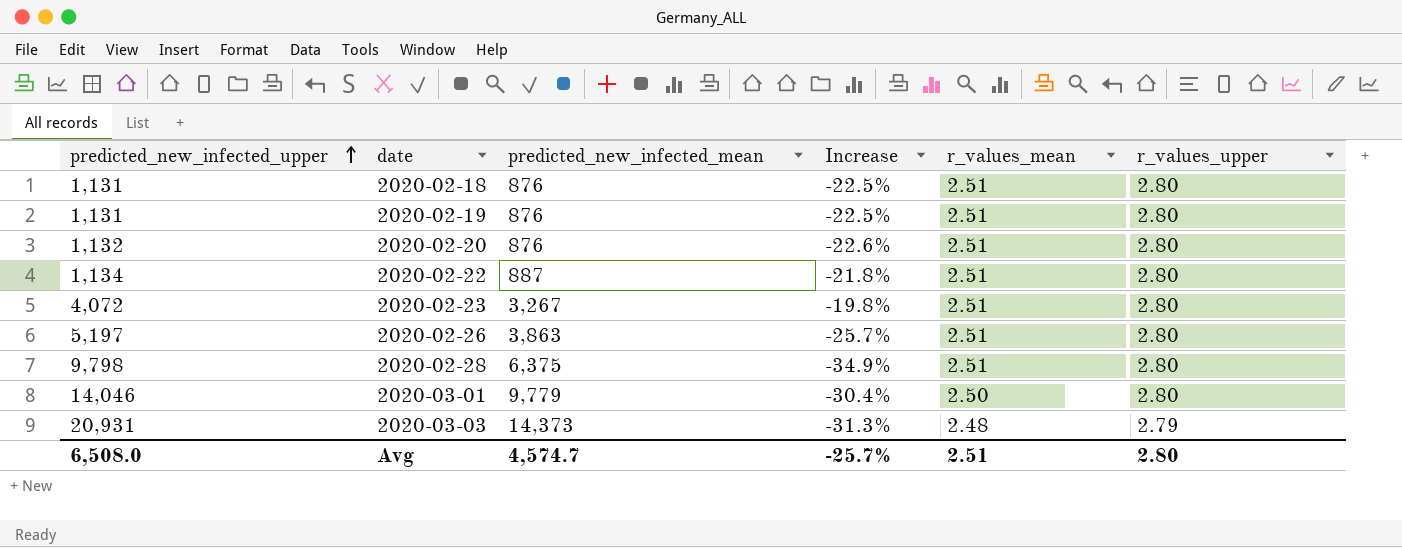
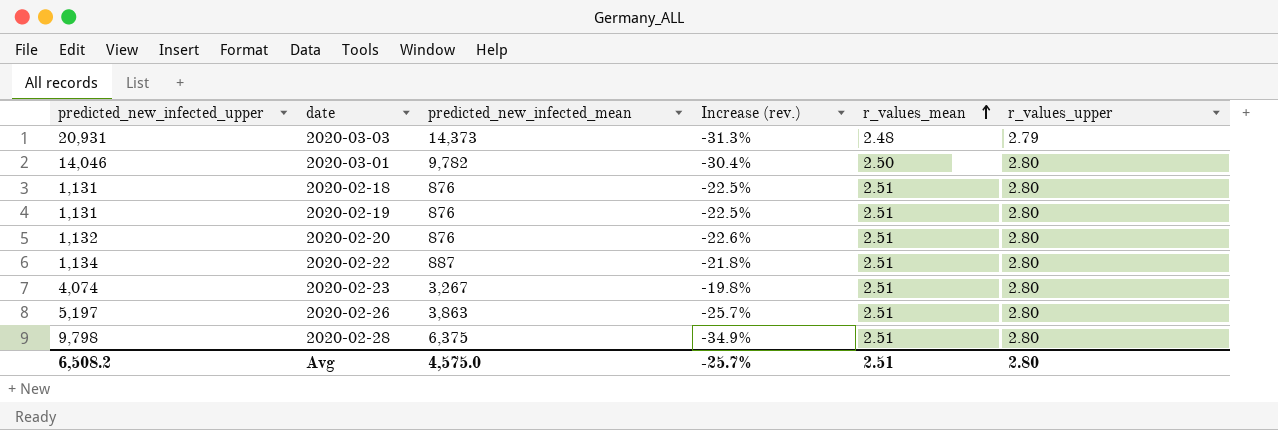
row order: predicted_new_infected_upper ascending -> r_values_mean ascending
column name: Increase -> Increase (rev.)
2020-03-01 | predicted_new_infected_mean: 9,779 -> 9,782
2020-02-23 | predicted_new_infected_upper: 4,072 -> 4,074
Avg | predicted_new_infected_upper: 6,508.0 -> 6,508.2
Avg | predicted_new_infected_mean: 4,574.7 -> 4,575.0

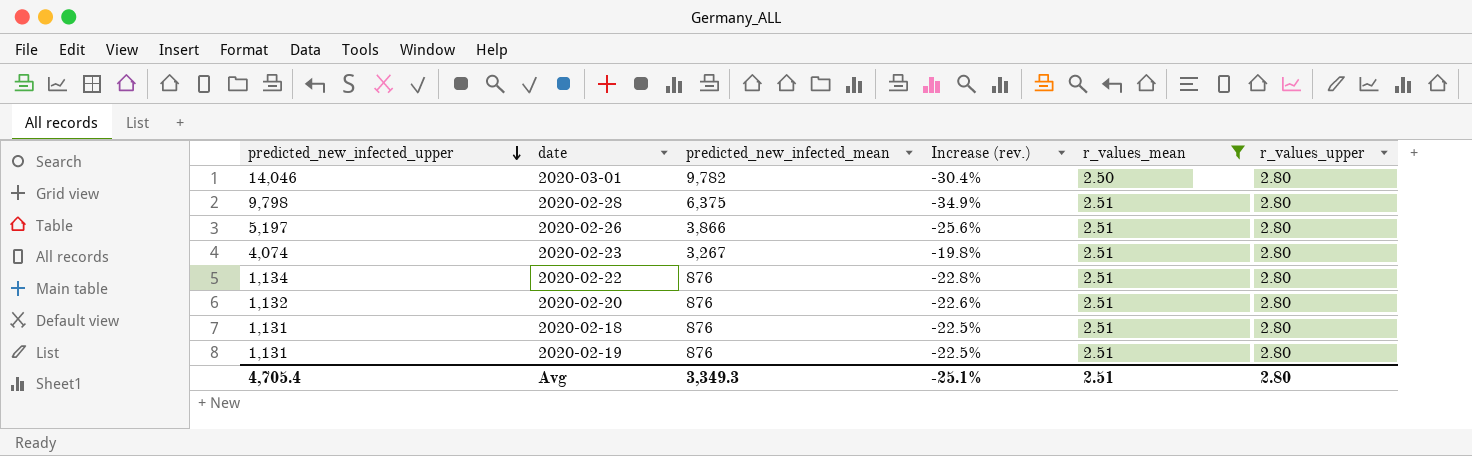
filter: none -> r_values_mean != 2.48
row order: r_values_mean ascending -> predicted_new_infected_upper descending
2020-02-26 | predicted_new_infected_mean: 3,863 -> 3,866
2020-02-26 | Increase (rev.): -25.7% -> -25.6%
2020-02-22 | predicted_new_infected_mean: 887 -> 876
2020-02-22 | Increase (rev.): -21.8% -> -22.8%
Avg | predicted_new_infected_upper: 6,508.2 -> 4,705.4
Avg | predicted_new_infected_mean: 4,575.0 -> 3,349.3
Avg | Increase (rev.): -25.7% -> -25.1%

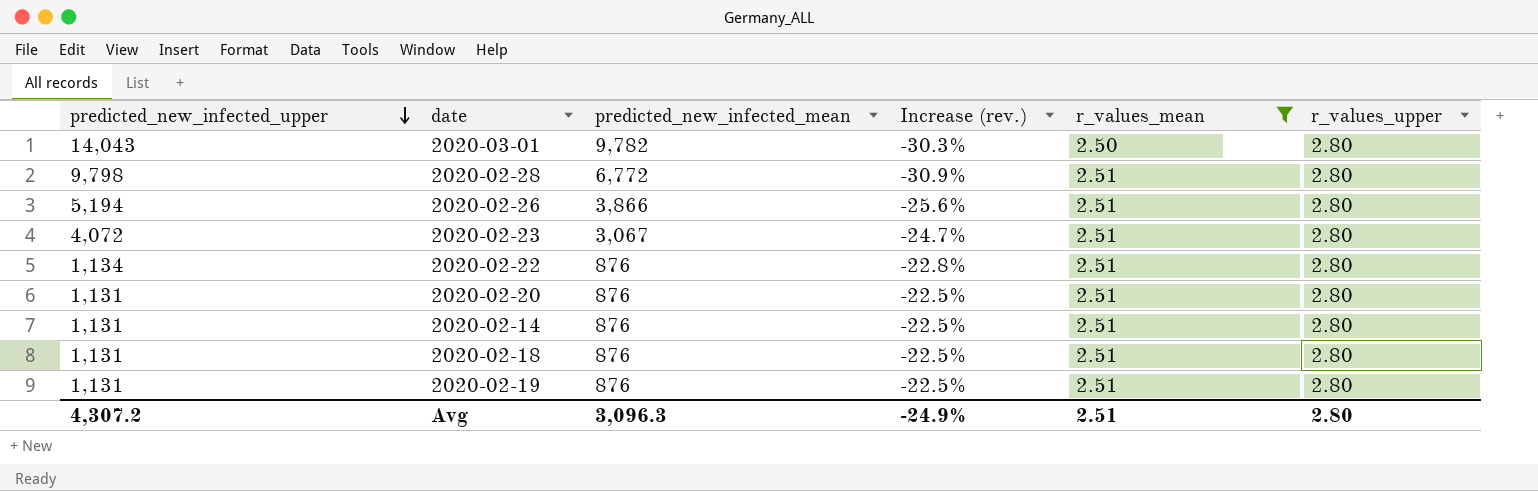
2020-03-01 | predicted_new_infected_upper: 14,046 -> 14,043
2020-03-01 | Increase (rev.): -30.4% -> -30.3%
2020-02-28 | predicted_new_infected_mean: 6,375 -> 6,772
2020-02-28 | Increase (rev.): -34.9% -> -30.9%
2020-02-26 | predicted_new_infected_upper: 5,197 -> 5,194
2020-02-23 | predicted_new_infected_upper: 4,074 -> 4,072
2020-02-23 | predicted_new_infected_mean: 3,267 -> 3,067
2020-02-23 | Increase (rev.): -19.8% -> -24.7%
2020-02-20 | predicted_new_infected_upper: 1,132 -> 1,131
2020-02-20 | Increase (rev.): -22.6% -> -22.5%
row 2020-02-14: none -> 1,131 | 876 | -22.5% | 2.51 | 2.80
Avg | predicted_new_infected_upper: 4,705.4 -> 4,307.2
Avg | predicted_new_infected_mean: 3,349.3 -> 3,096.3
Avg | Increase (rev.): -25.1% -> -24.9%

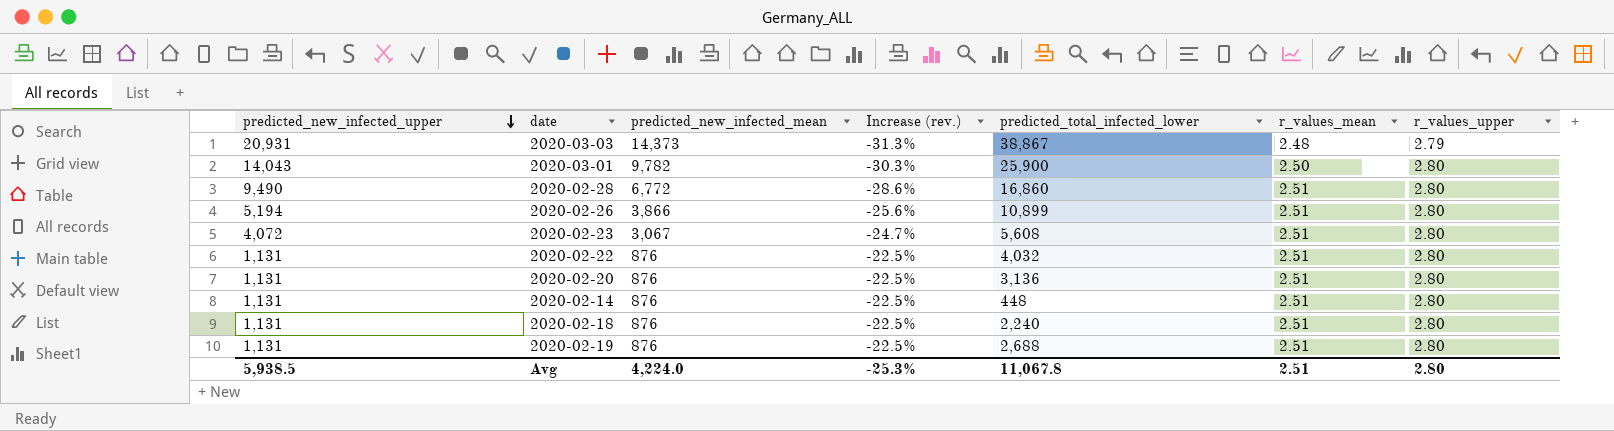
filter: r_values_mean != 2.48 -> none
column predicted_total_infected_lower | position: none -> 5
2020-02-28 | predicted_new_infected_upper: 9,798 -> 9,490
2020-02-28 | Increase (rev.): -30.9% -> -28.6%
2020-02-22 | predicted_new_infected_upper: 1,134 -> 1,131
2020-02-22 | Increase (rev.): -22.8% -> -22.5%
Avg | predicted_new_infected_upper: 4,307.2 -> 5,938.5
Avg | predicted_new_infected_mean: 3,096.3 -> 4,224.0
Avg | Increase (rev.): -24.9% -> -25.3%

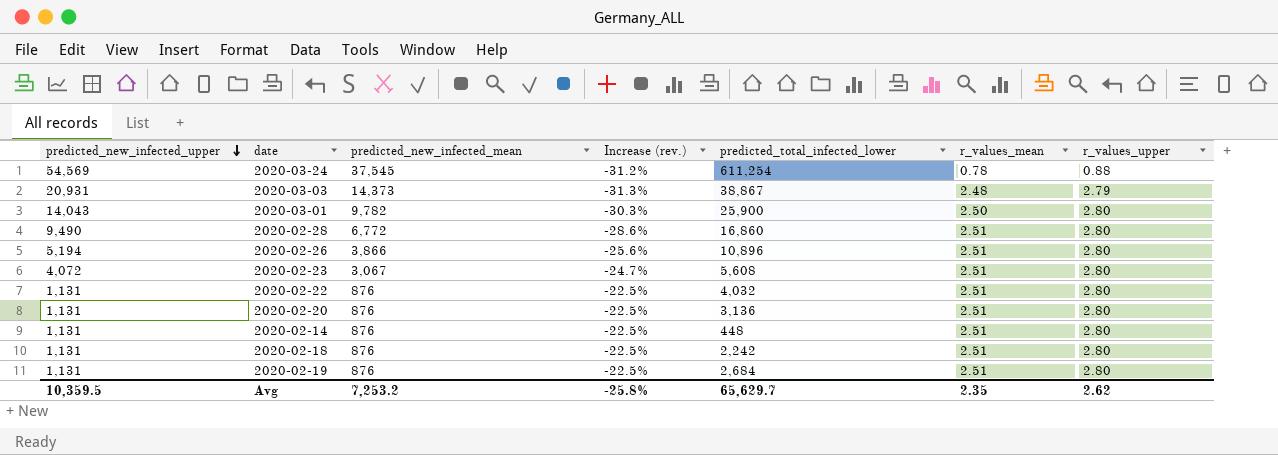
row 2020-03-24: none -> 54,569 | 37,545 | -31.2% | 611,254 | 0.78 | 0.88
2020-02-26 | predicted_total_infected_lower: 10,899 -> 10,896
2020-02-18 | predicted_total_infected_lower: 2,240 -> 2,242
2020-02-19 | predicted_total_infected_lower: 2,688 -> 2,684
Avg | predicted_new_infected_upper: 5,938.5 -> 10,359.5
Avg | predicted_new_infected_mean: 4,224.0 -> 7,253.2
Avg | Increase (rev.): -25.3% -> -25.8%
Avg | predicted_total_infected_lower: 11,067.8 -> 65,629.7
Avg | r_values_mean: 2.51 -> 2.35
Avg | r_values_upper: 2.80 -> 2.62

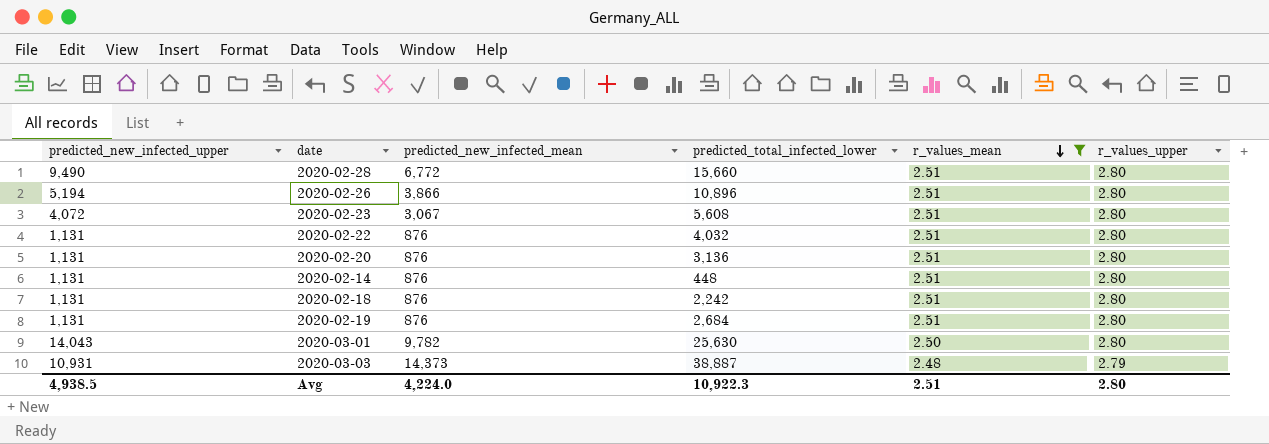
filter: none -> r_values_mean != 0.78
row order: predicted_new_infected_upper descending -> r_values_mean descending
column Increase (rev.) | formula: ([predicted_new_infected_mean] - [predicted_new_infected_upper]) / [predicted_new_infected_upper] -> none
2020-02-28 | predicted_total_infected_lower: 16,860 -> 15,660
2020-03-01 | predicted_total_infected_lower: 25,900 -> 25,630
2020-03-03 | predicted_new_infected_upper: 20,931 -> 10,931
2020-03-03 | predicted_total_infected_lower: 38,867 -> 38,887
Avg | predicted_new_infected_upper: 10,359.5 -> 4,938.5
Avg | predicted_new_infected_mean: 7,253.2 -> 4,224.0
Avg | predicted_total_infected_lower: 65,629.7 -> 10,922.3
Avg | r_values_mean: 2.35 -> 2.51
Avg | r_values_upper: 2.62 -> 2.80

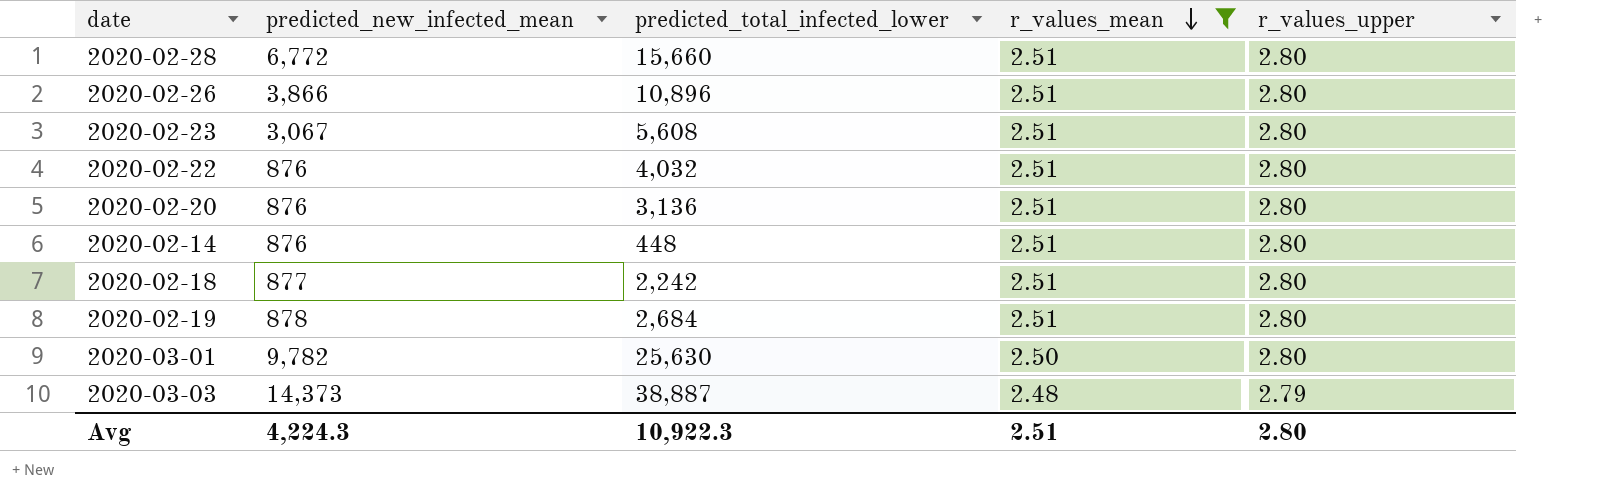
column predicted_new_infected_upper | position: 1 -> none
2020-02-18 | predicted_new_infected_mean: 876 -> 877
2020-02-19 | predicted_new_infected_mean: 876 -> 878
Avg | predicted_new_infected_mean: 4,224.0 -> 4,224.3

